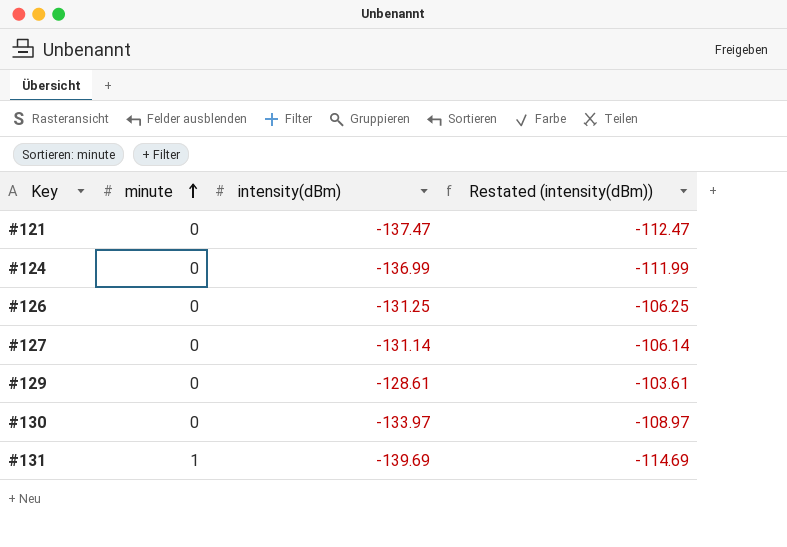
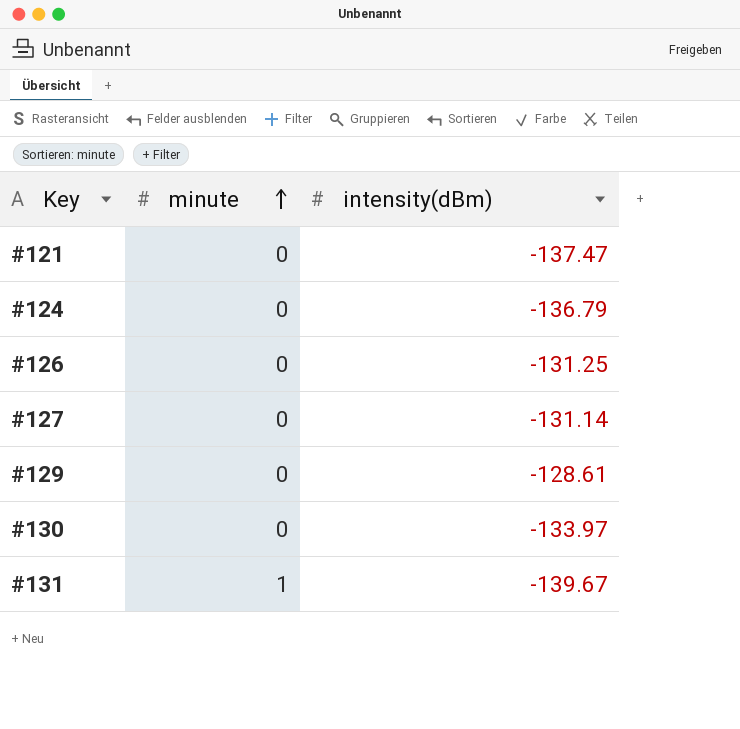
column Restated (intensity(dBm)) | formula: [intensity(dBm)] + 25 -> none
#124 | intensity(dBm): -136.99 -> -136.79
#131 | intensity(dBm): -139.69 -> -139.67

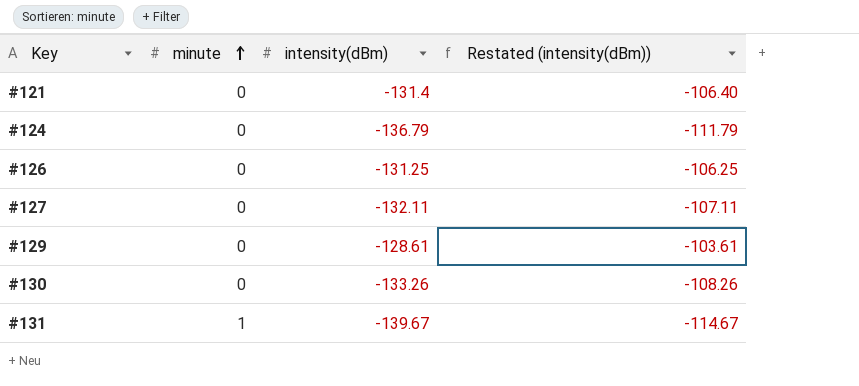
column Restated (intensity(dBm)) | formula: none -> [intensity(dBm)] + 25
#121 | intensity(dBm): -137.47 -> -131.4
#127 | intensity(dBm): -131.14 -> -132.11
#130 | intensity(dBm): -133.97 -> -133.26

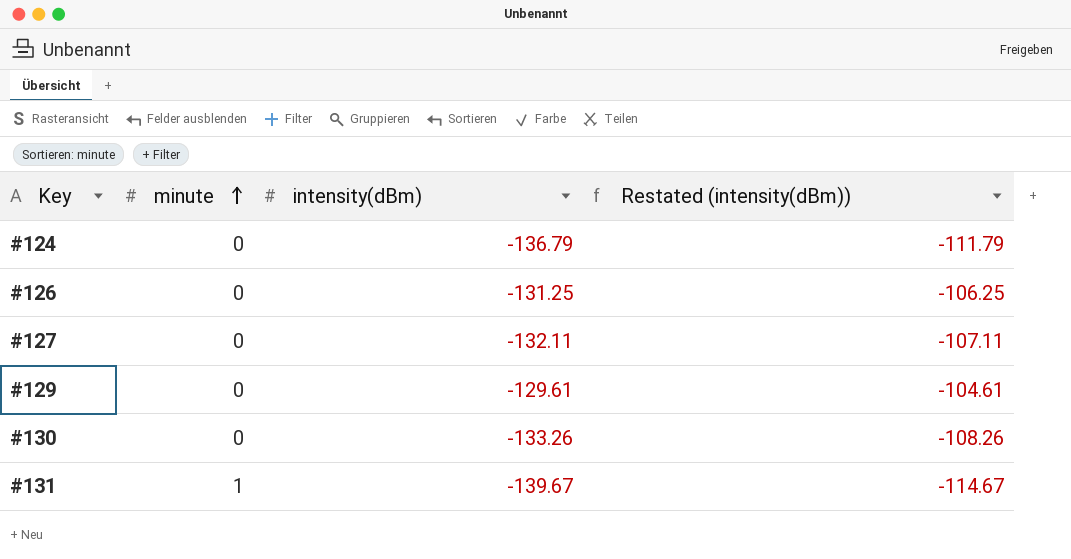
row #121: 0 | -131.4 | -106.40 -> none
#129 | intensity(dBm): -128.61 -> -129.61
#129 | Restated (intensity(dBm)): -103.61 -> -104.61

